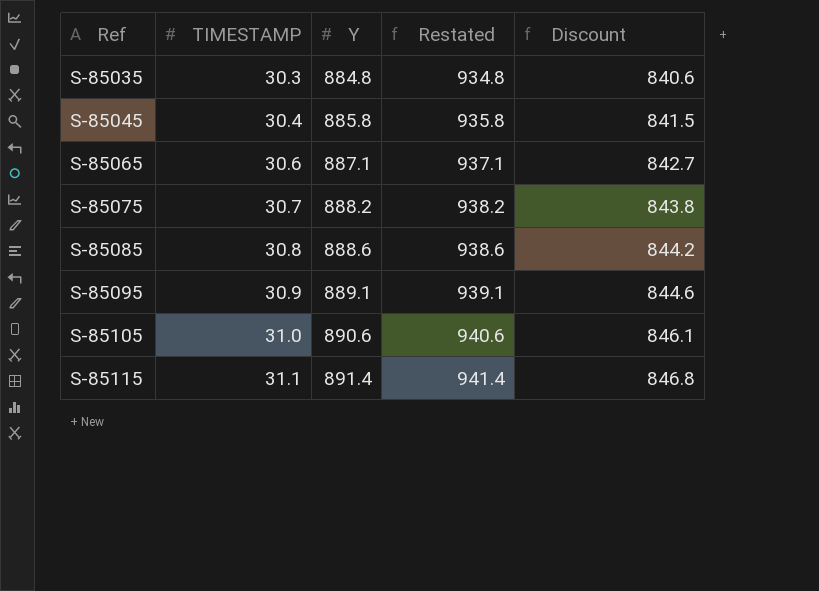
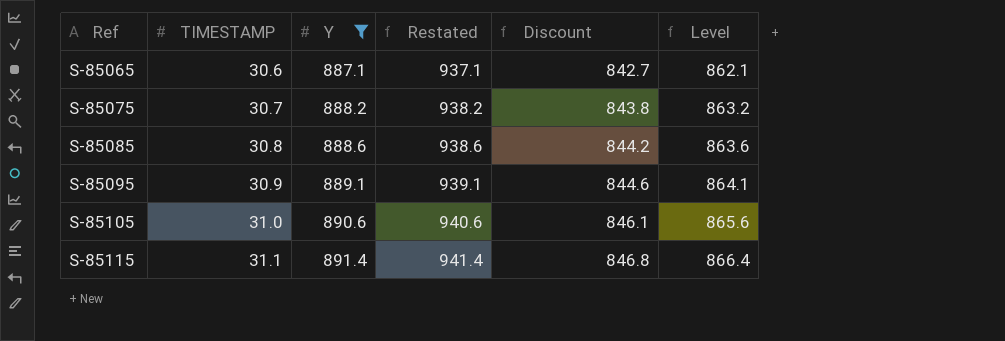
filter: none -> Y >= 887.1
column Level | formula: none -> [Y] - 25

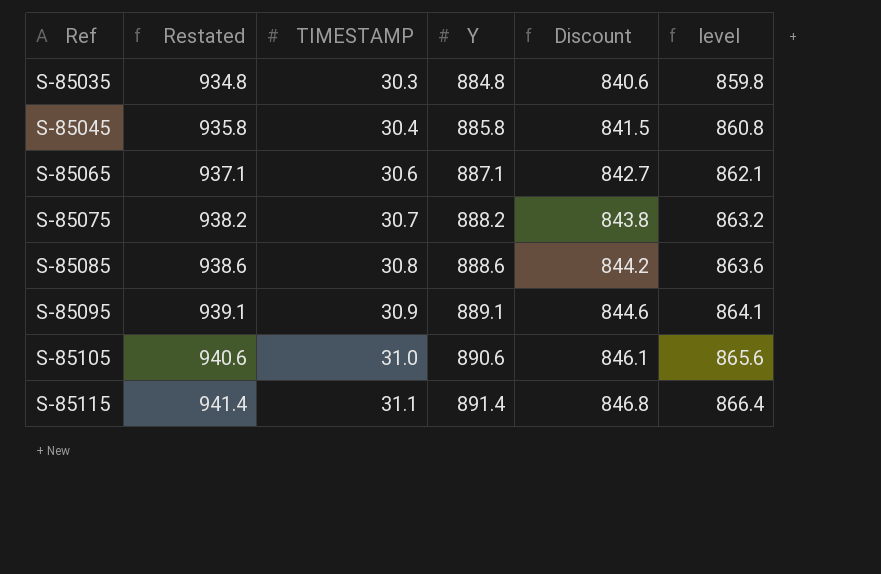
filter: Y >= 887.1 -> none
column Restated | position: 4 -> 2
column name: Level -> level

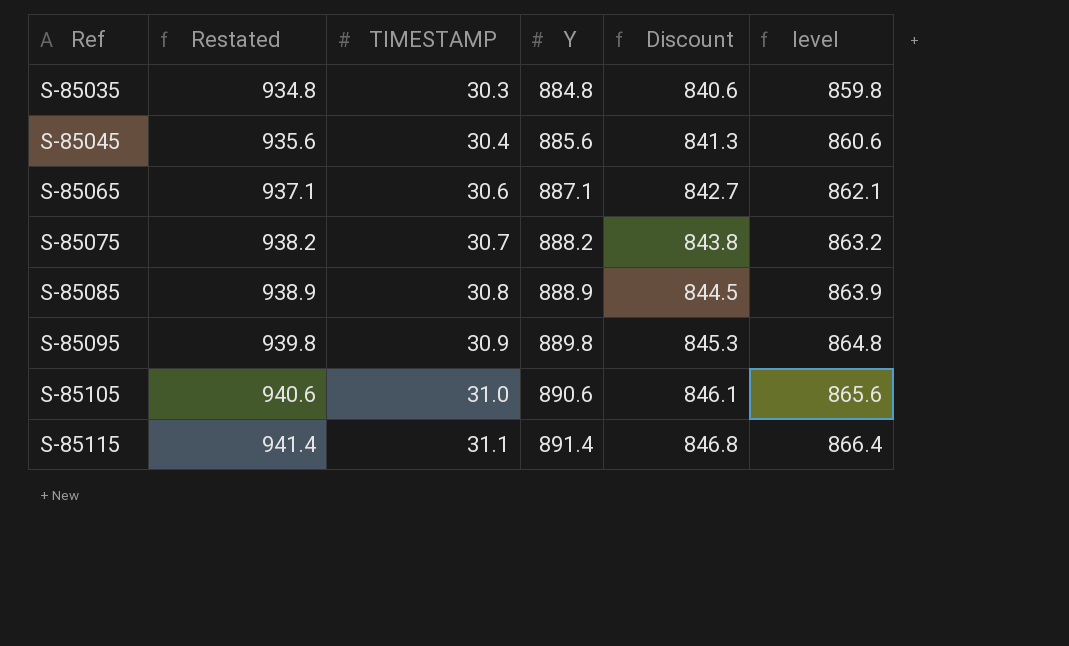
S-85045 | Restated: 935.8 -> 935.6
S-85045 | Y: 885.8 -> 885.6
S-85045 | Discount: 841.5 -> 841.3
S-85045 | level: 860.8 -> 860.6
S-85085 | Restated: 938.6 -> 938.9
S-85085 | Y: 888.6 -> 888.9
S-85085 | Discount: 844.2 -> 844.5
S-85085 | level: 863.6 -> 863.9
S-85095 | Restated: 939.1 -> 939.8
S-85095 | Y: 889.1 -> 889.8
S-85095 | Discount: 844.6 -> 845.3
S-85095 | level: 864.1 -> 864.8

